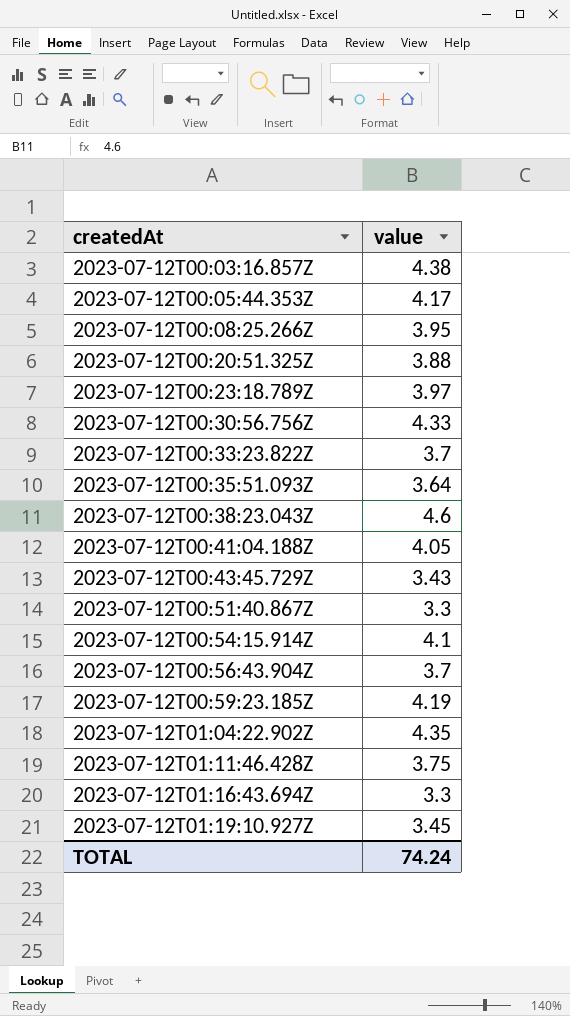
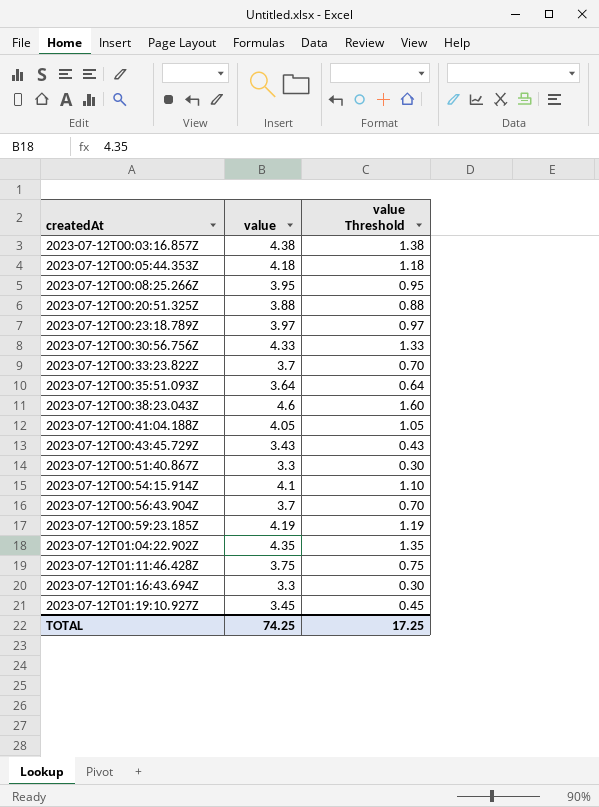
column value Threshold | formula: none -> [value] - 3
2023-07-12T00:05:44.353Z | value: 4.17 -> 4.18
TOTAL | value: 74.24 -> 74.25

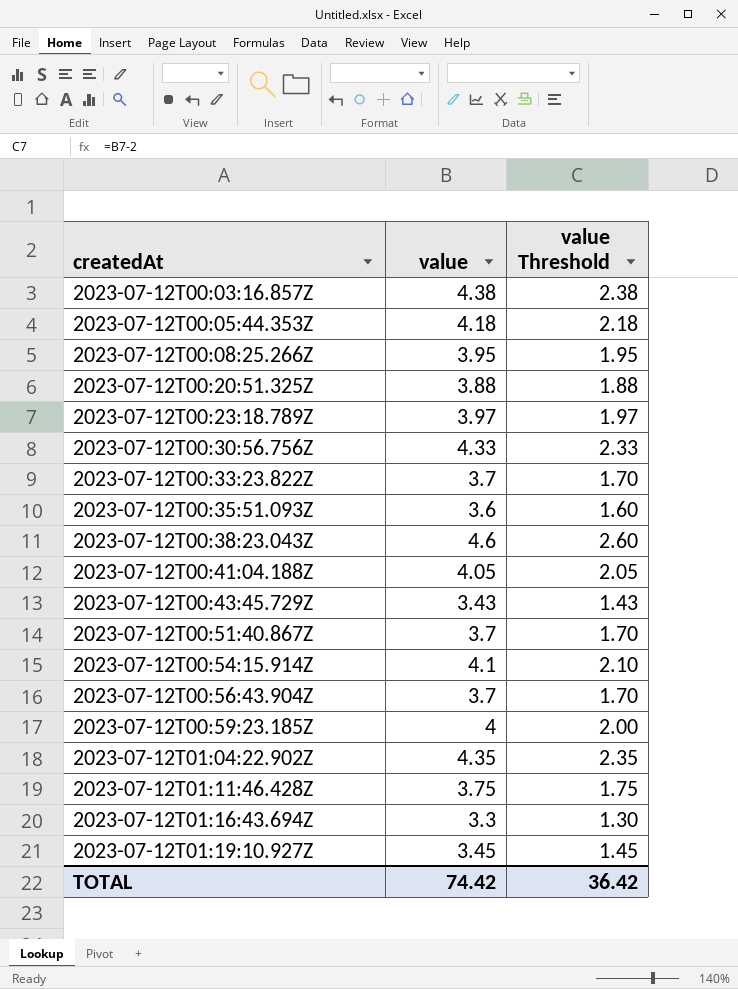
column value Threshold | formula: [value] - 3 -> [value] - 2
2023-07-12T00:35:51.093Z | value: 3.64 -> 3.6
2023-07-12T00:51:40.867Z | value: 3.3 -> 3.7
2023-07-12T00:59:23.185Z | value: 4.19 -> 4
TOTAL | value: 74.25 -> 74.42
TOTAL | value Threshold: 17.25 -> 36.42

